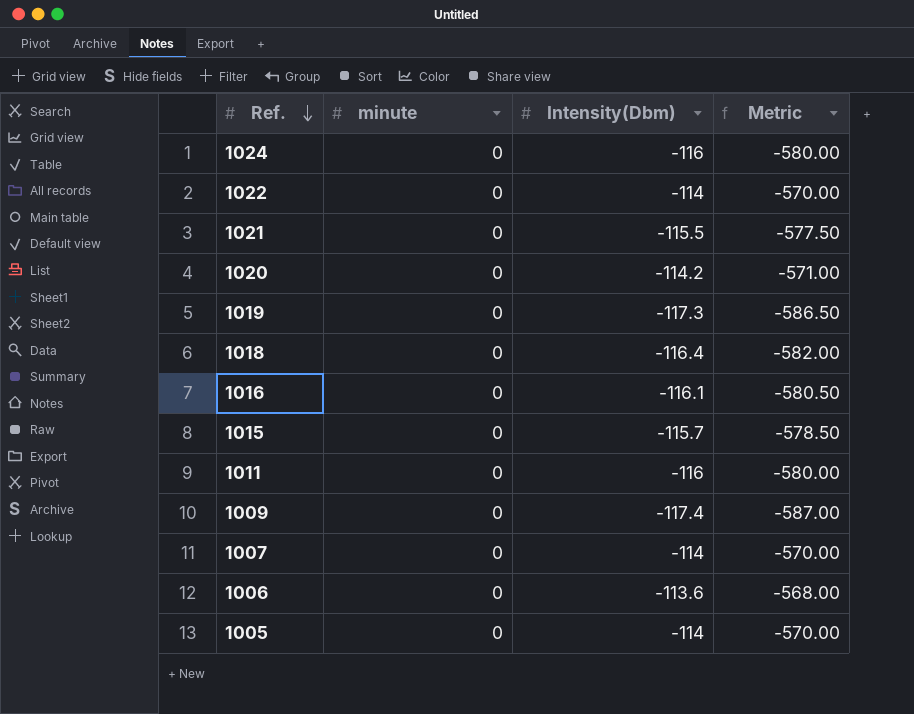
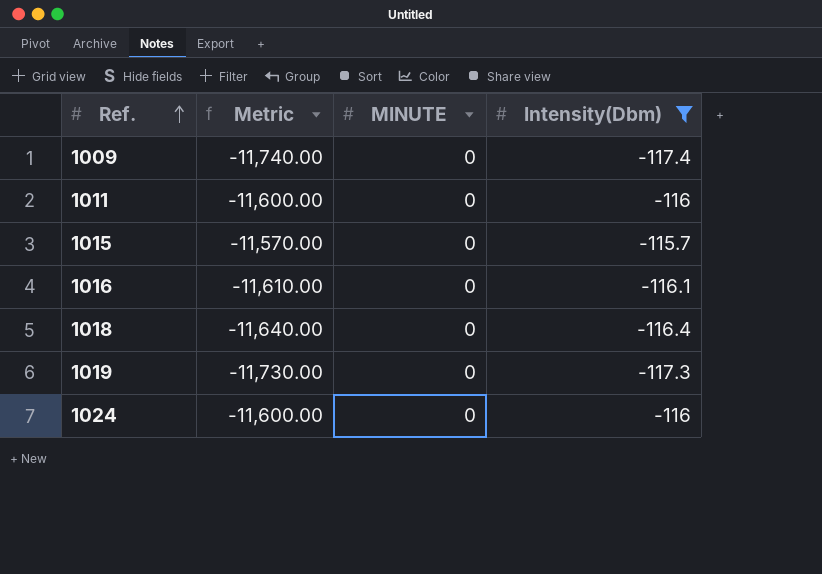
filter: none -> Intensity(Dbm) <= -115.7
row order: Ref. descending -> Ref. ascending
column Metric | formula: [Intensity(Dbm)] * 5 -> [Intensity(Dbm)] * 100
column Metric | position: 4 -> 2
column name: minute -> MINUTE

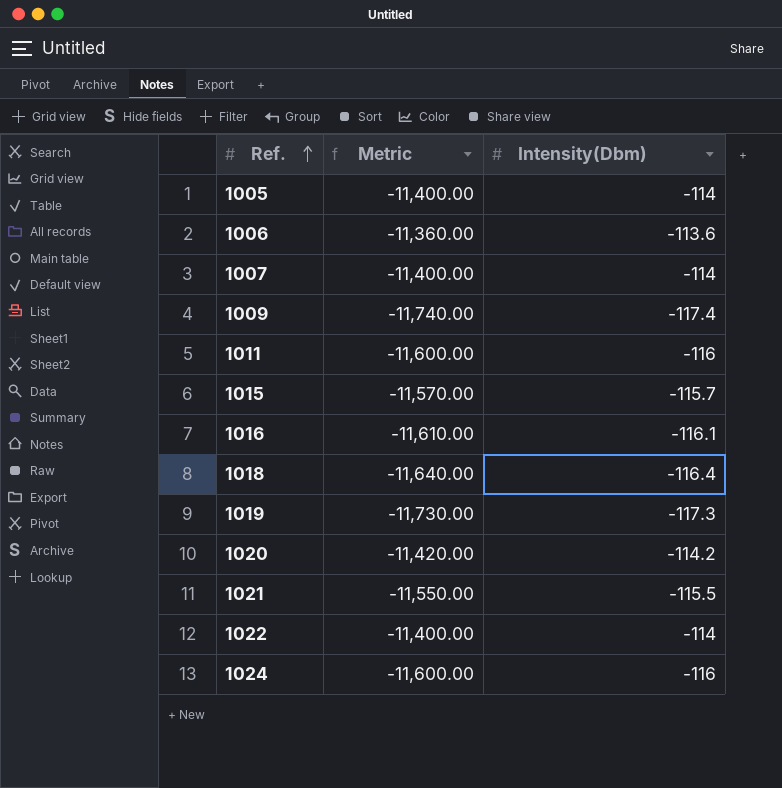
filter: Intensity(Dbm) <= -115.7 -> none
column MINUTE | position: 3 -> none

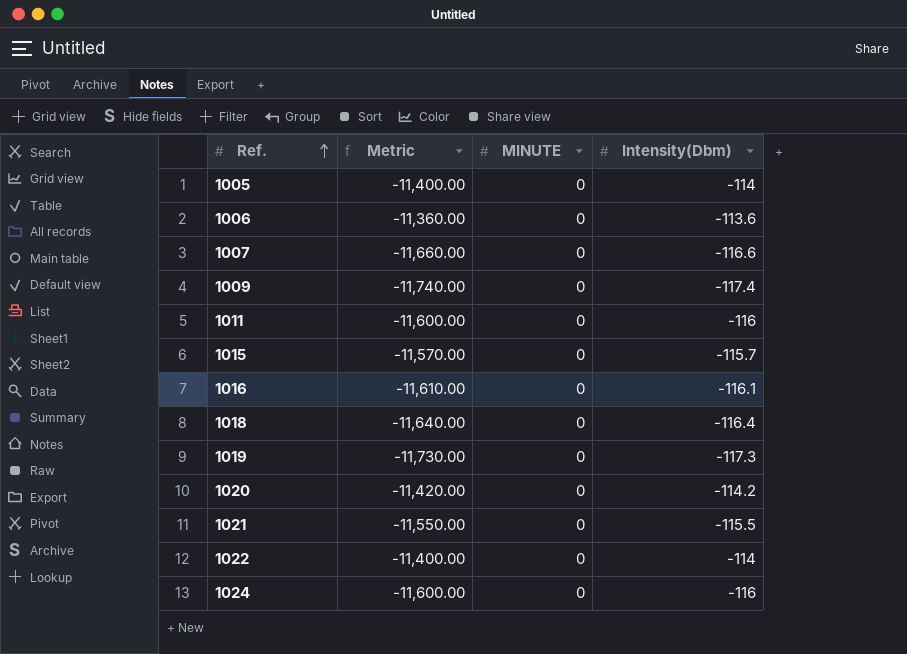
column MINUTE | position: none -> 3
1007 | Metric: -11,400.00 -> -11,660.00
1007 | Intensity(Dbm): -114 -> -116.6

